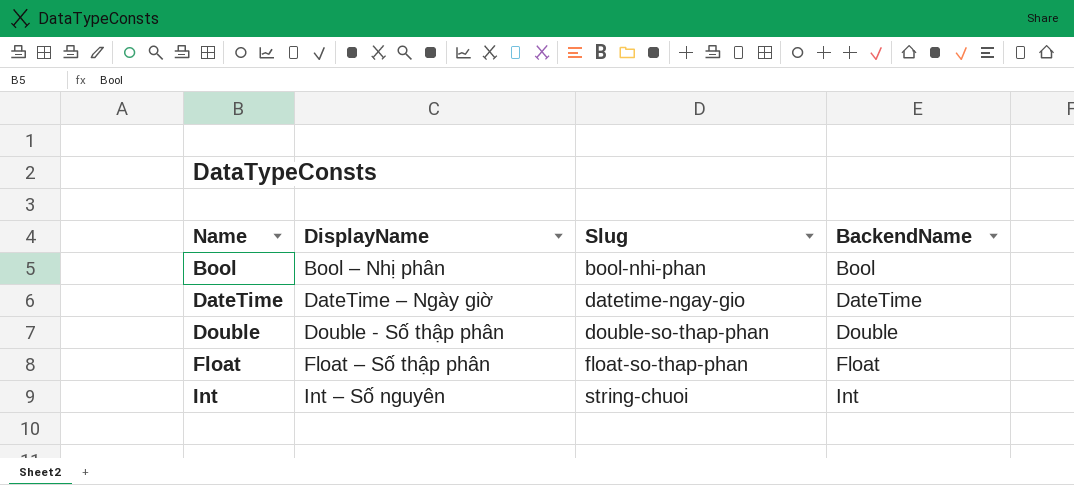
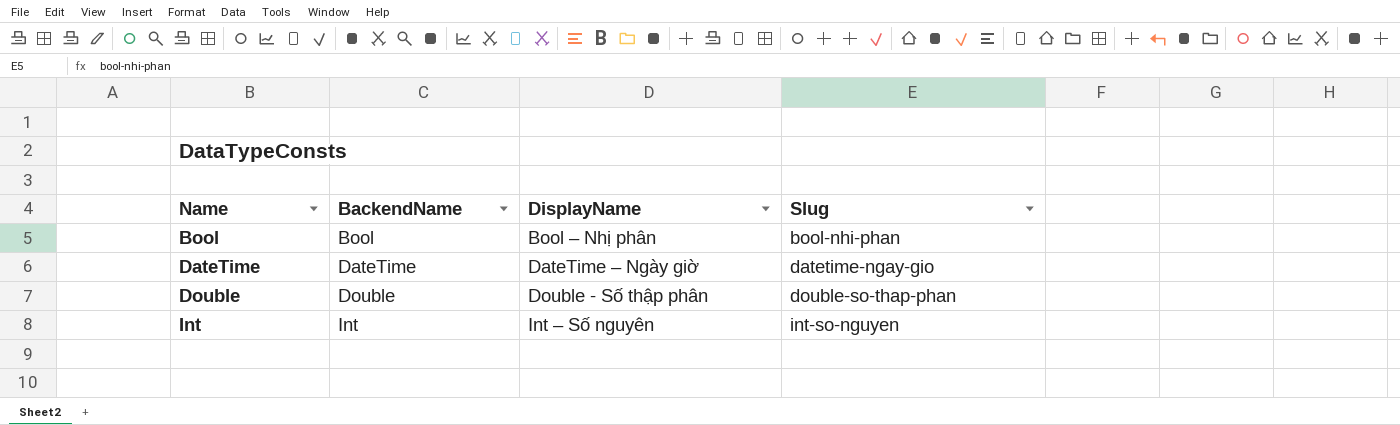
column BackendName | position: 4 -> 2
row Float: Float – Số thập phân | float-so-thap-phan | Float -> none
Int | Slug: string-chuoi -> int-so-nguyen

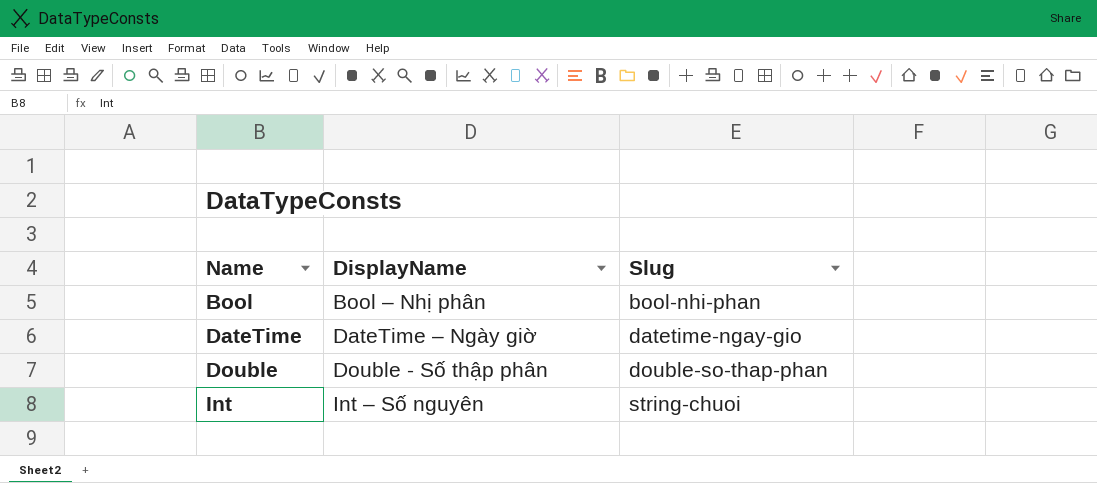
column BackendName | position: 2 -> none
Int | Slug: int-so-nguyen -> string-chuoi

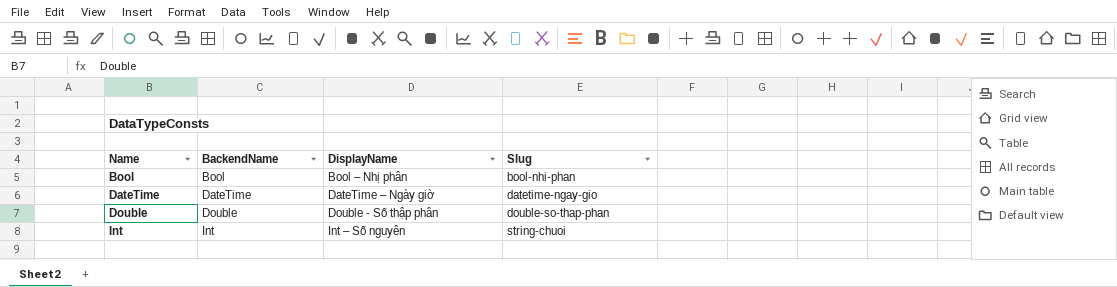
column BackendName | position: none -> 2

